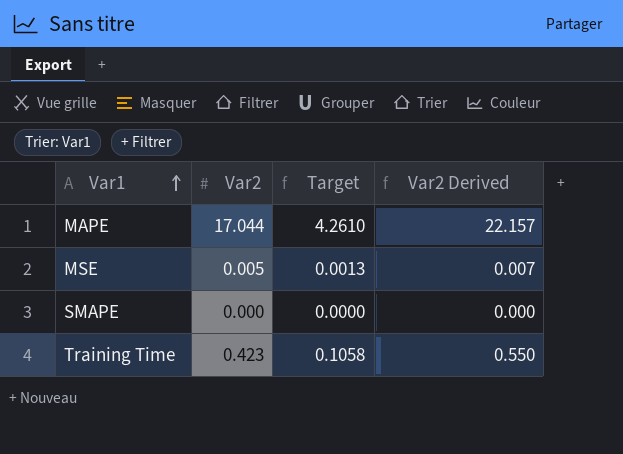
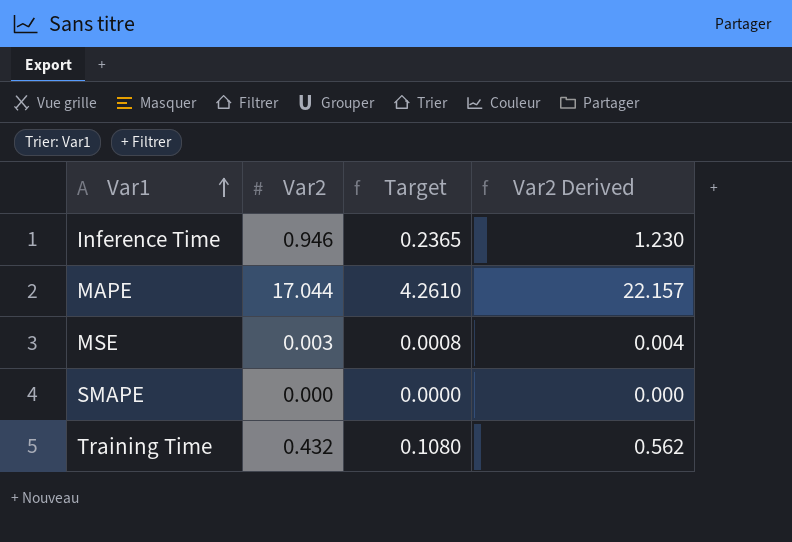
row Inference Time: none -> 0.946 | 0.2365 | 1.230
MSE | Var2: 0.005 -> 0.003
MSE | Target: 0.0013 -> 0.0008
MSE | Var2 Derived: 0.007 -> 0.004
Training Time | Var2: 0.423 -> 0.432
Training Time | Target: 0.1058 -> 0.1080
Training Time | Var2 Derived: 0.550 -> 0.562

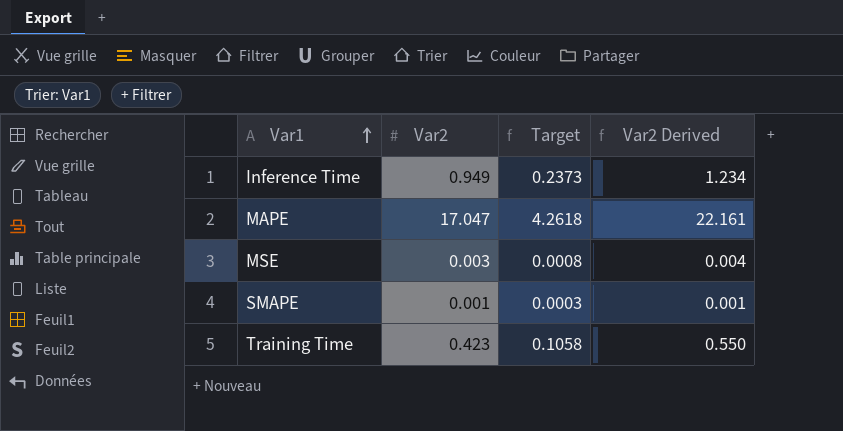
Inference Time | Var2: 0.946 -> 0.949
Inference Time | Target: 0.2365 -> 0.2373
Inference Time | Var2 Derived: 1.230 -> 1.234
MAPE | Var2: 17.044 -> 17.047
MAPE | Target: 4.2610 -> 4.2618
MAPE | Var2 Derived: 22.157 -> 22.161
SMAPE | Var2: 0.000 -> 0.001
SMAPE | Target: 0.0000 -> 0.0003
SMAPE | Var2 Derived: 0.000 -> 0.001
Training Time | Var2: 0.432 -> 0.423
Training Time | Target: 0.1080 -> 0.1058
Training Time | Var2 Derived: 0.562 -> 0.550

